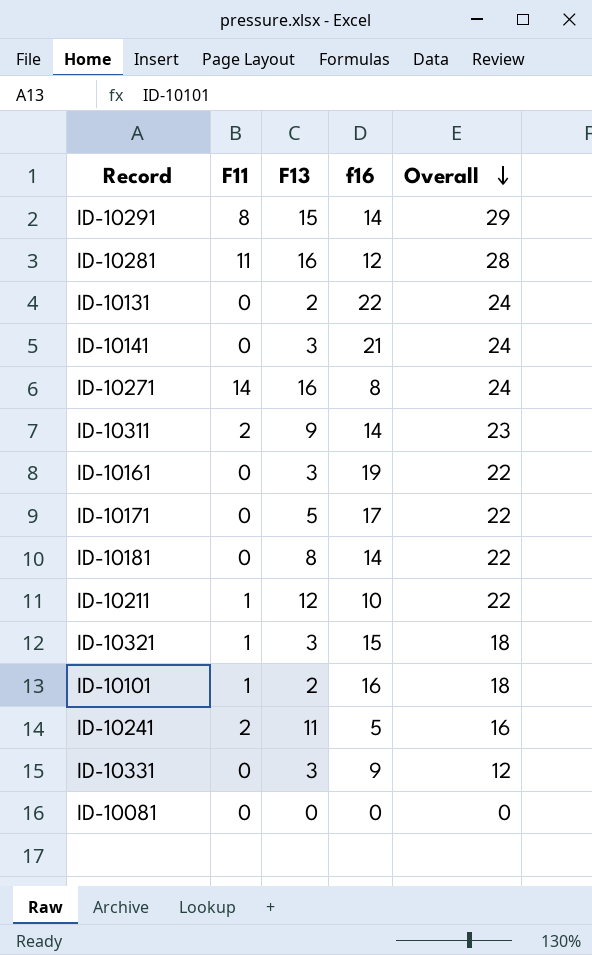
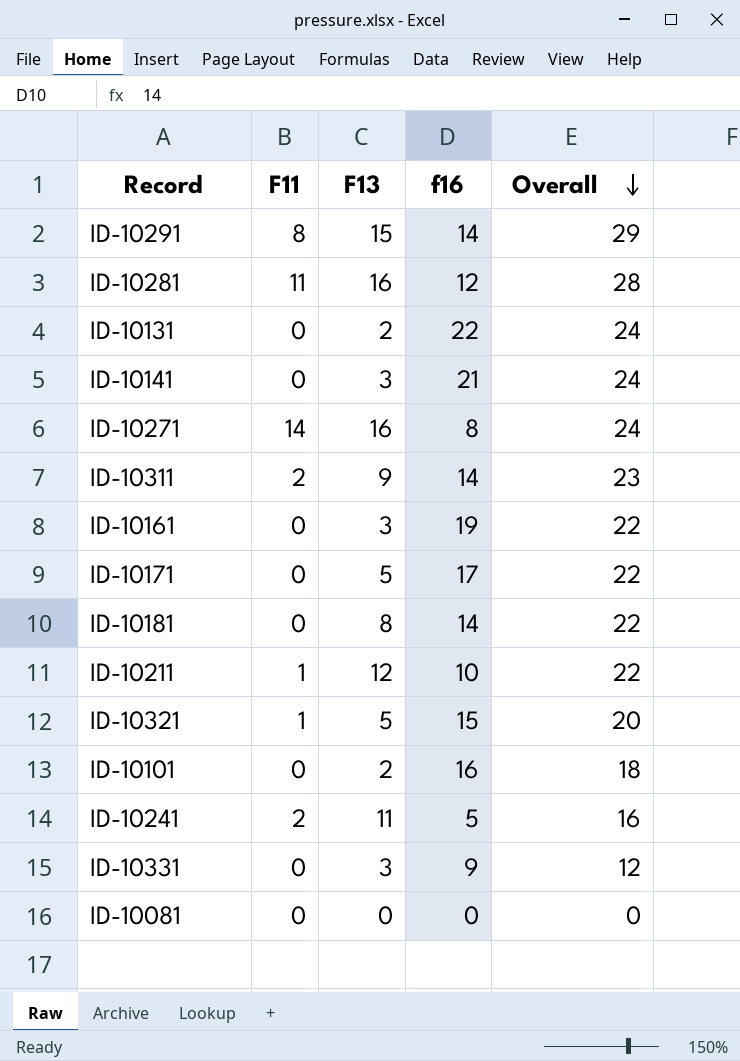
ID-10321 | F13: 3 -> 5
ID-10321 | Overall: 18 -> 20
ID-10101 | F11: 1 -> 0

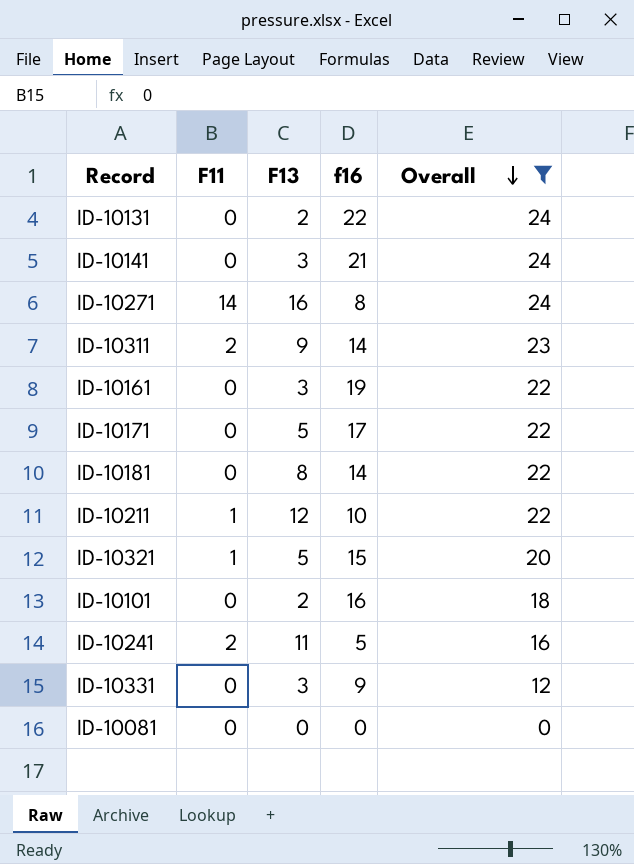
filter: none -> Overall <= 24

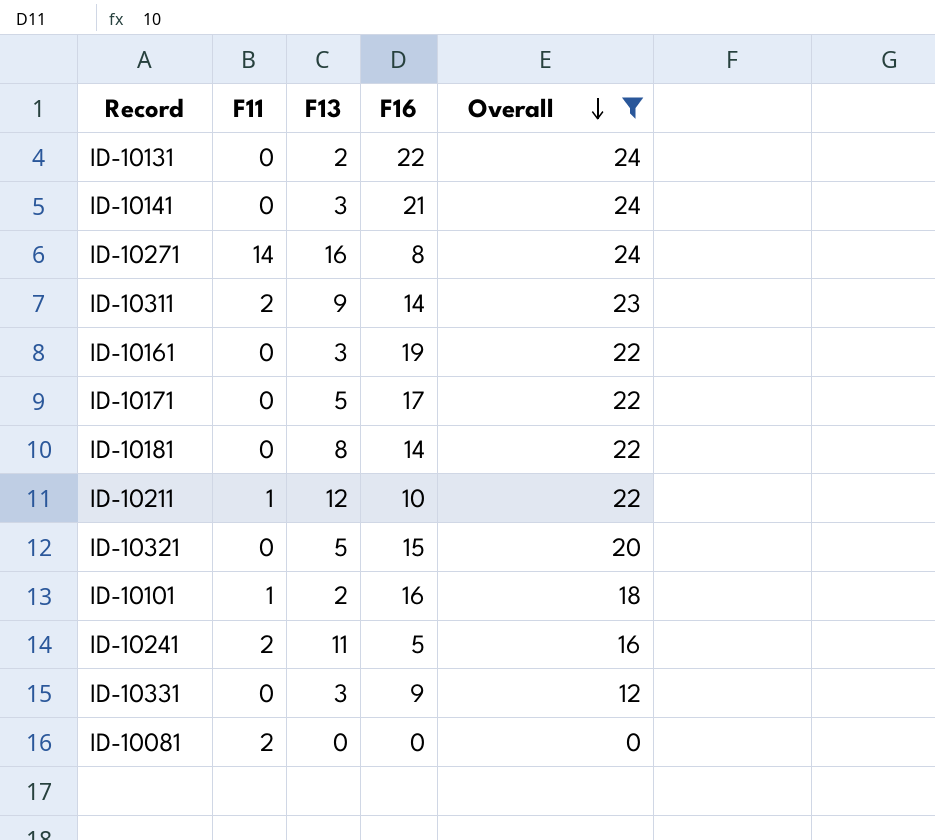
column name: f16 -> F16
ID-10321 | F11: 1 -> 0
ID-10101 | F11: 0 -> 1
ID-10081 | F11: 0 -> 2

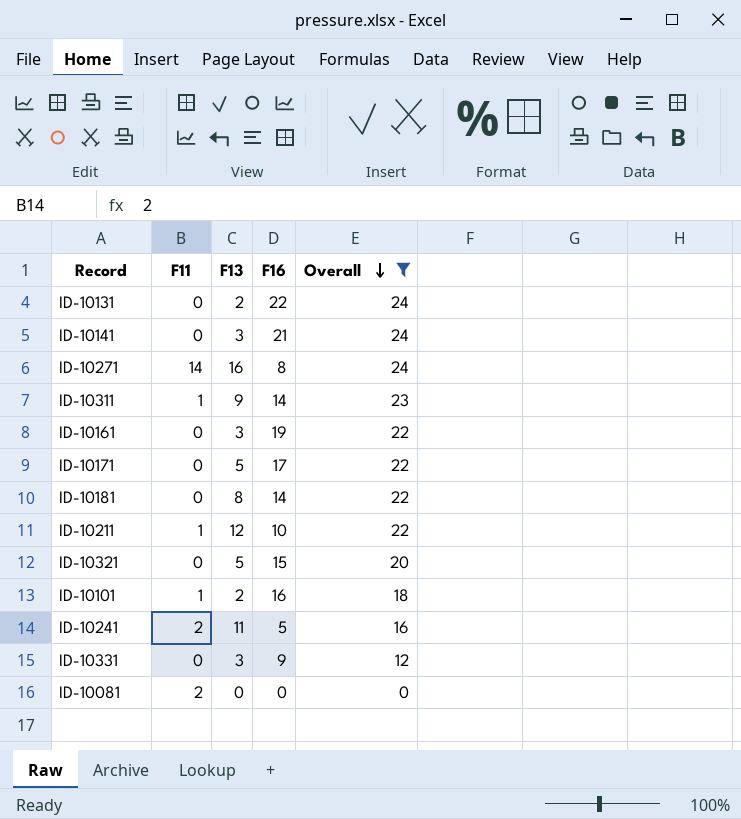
ID-10311 | F11: 2 -> 1

